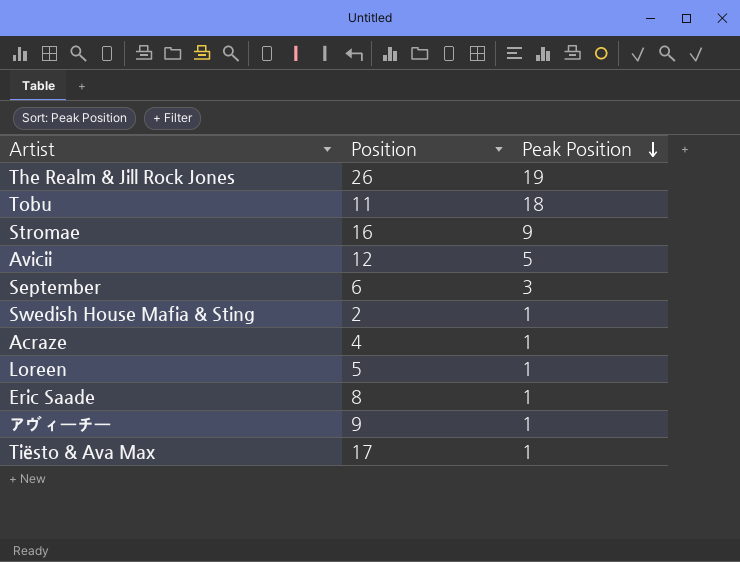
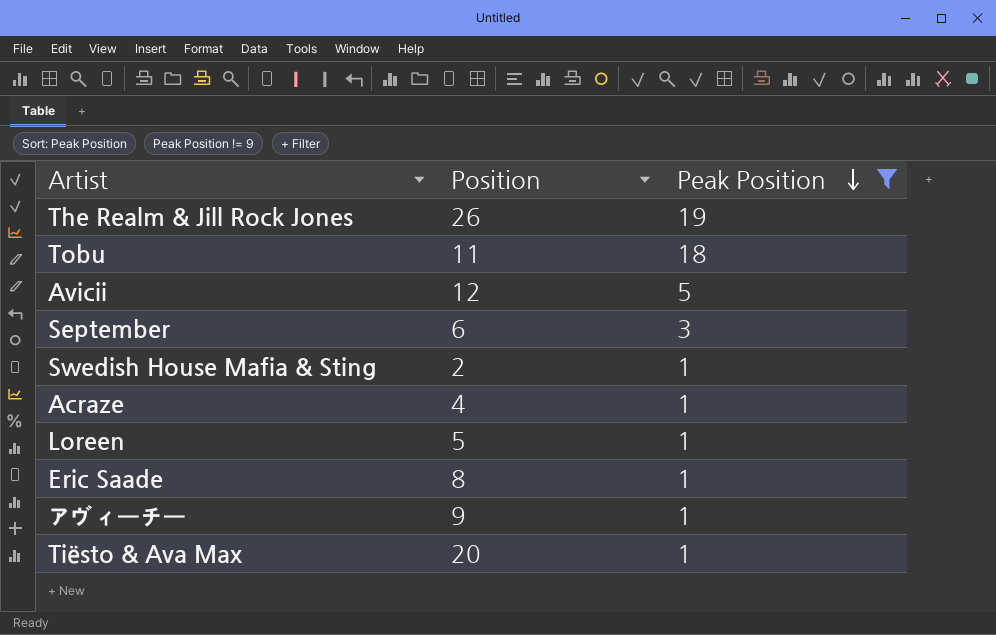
filter: none -> Peak Position != 9
Tiësto & Ava Max | Position: 17 -> 20

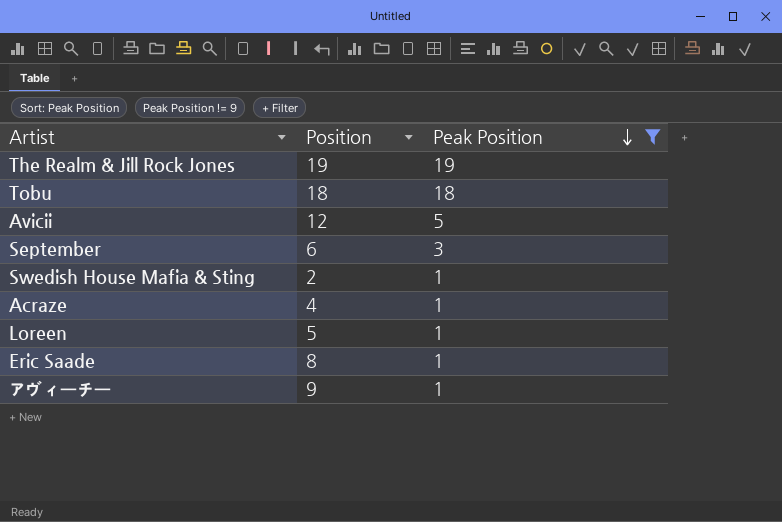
row Tiësto & Ava Max: 20 | 1 -> none
The Realm & Jill Rock Jones | Position: 26 -> 19
Tobu | Position: 11 -> 18

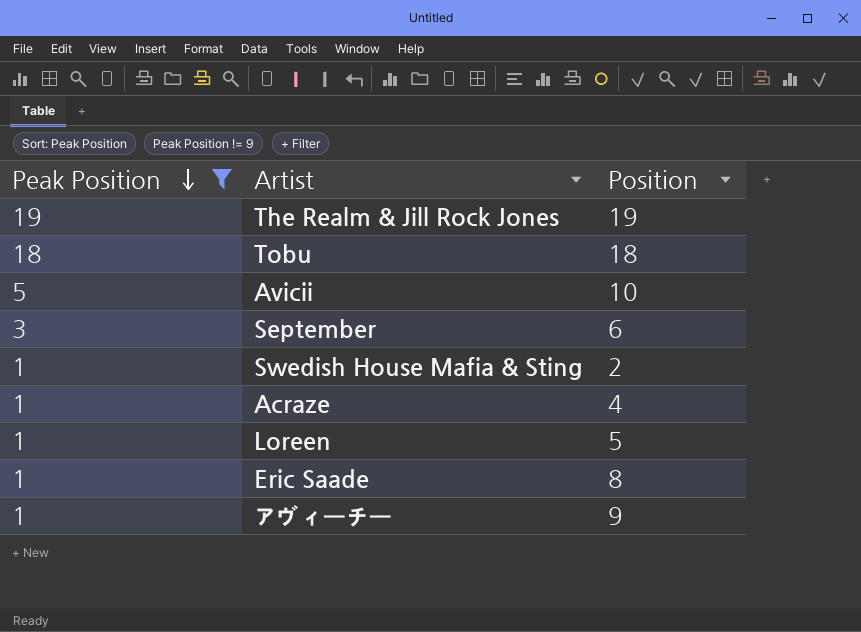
column Peak Position | position: 3 -> 1
Avicii | Position: 12 -> 10

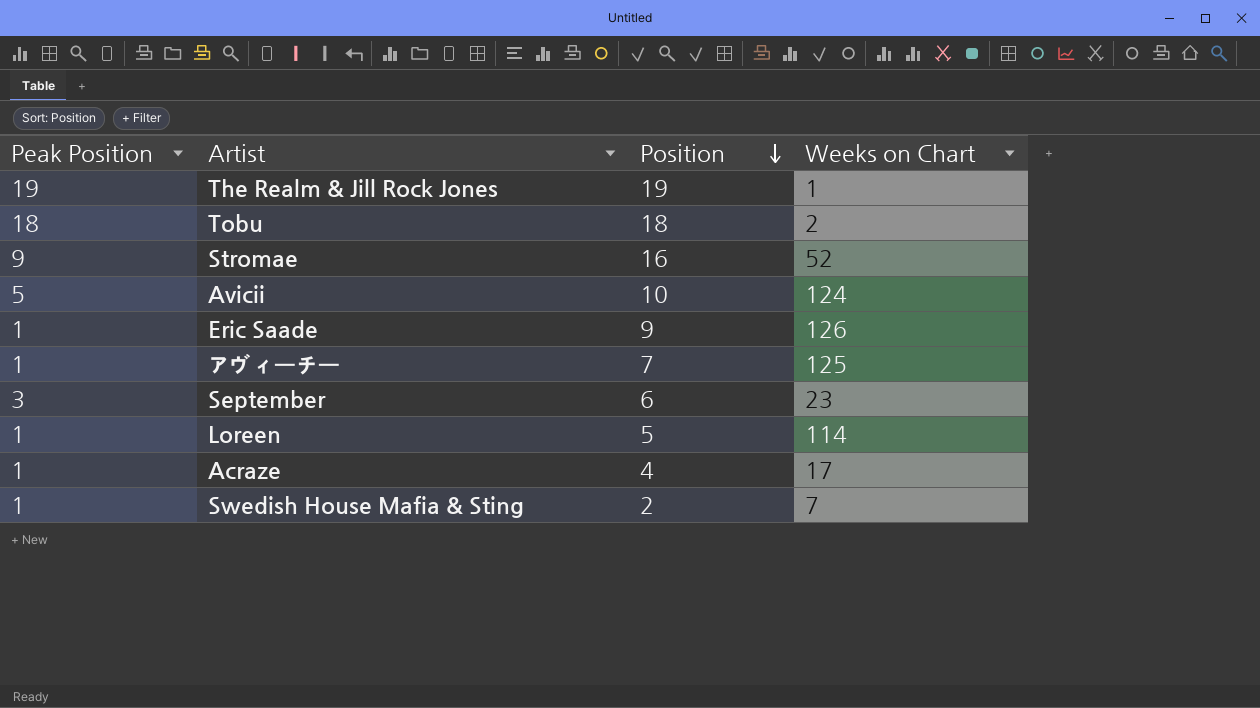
filter: Peak Position != 9 -> none
row order: Peak Position descending -> Position descending
column Weeks on Chart | position: none -> 4
Eric Saade | Position: 8 -> 9
アヴィーチー | Position: 9 -> 7

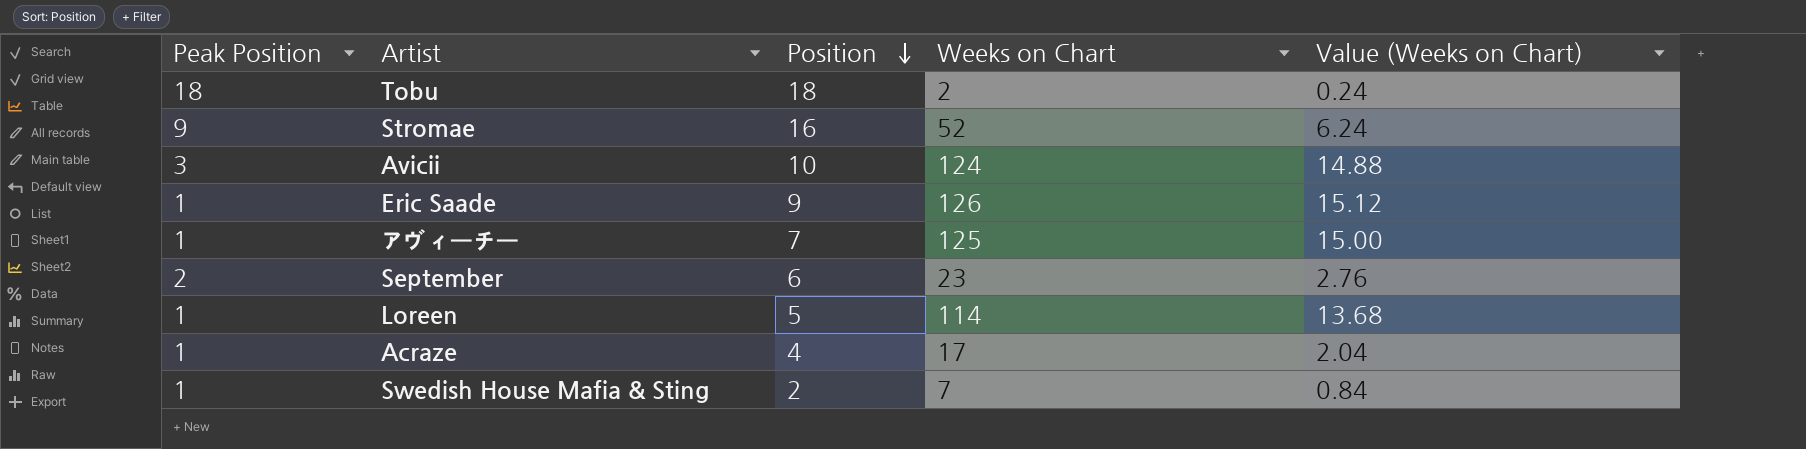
column Value (Weeks on Chart) | formula: none -> [Weeks on Chart] * 0.12
row The Realm & Jill Rock Jones: 19 | 19 | 1 -> none
Avicii | Peak Position: 5 -> 3
September | Peak Position: 3 -> 2

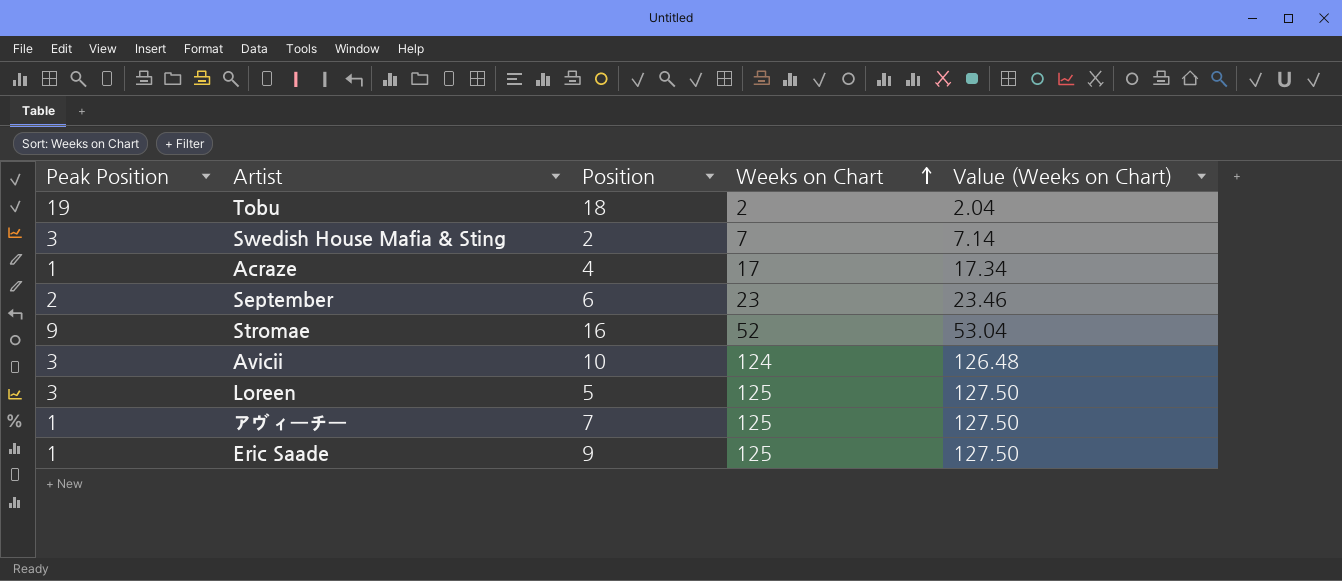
row order: Position descending -> Weeks on Chart ascending
column Value (Weeks on Chart) | formula: [Weeks on Chart] * 0.12 -> [Weeks on Chart] * 1.02
Tobu | Peak Position: 18 -> 19
Swedish House Mafia & Sting | Peak Position: 1 -> 3
Loreen | Peak Position: 1 -> 3
Loreen | Weeks on Chart: 114 -> 125
Eric Saade | Weeks on Chart: 126 -> 125

